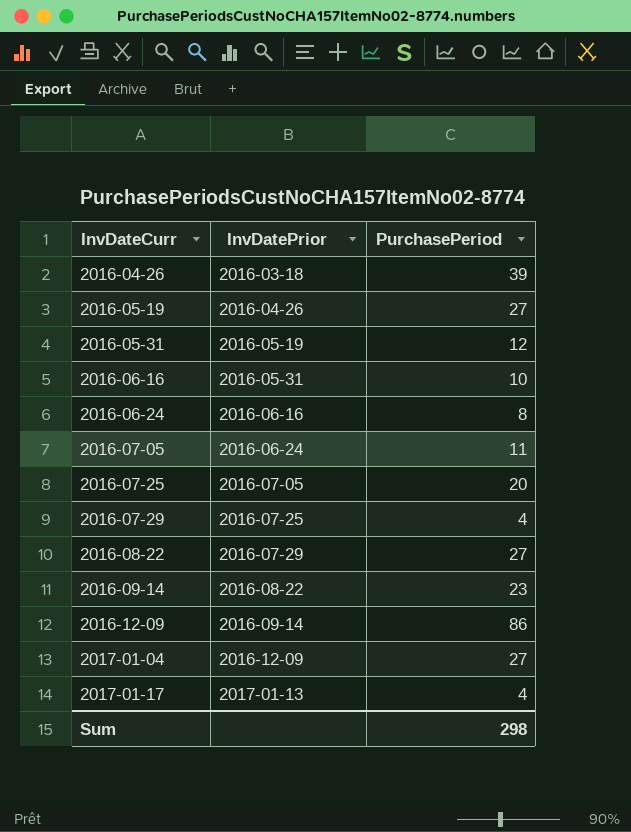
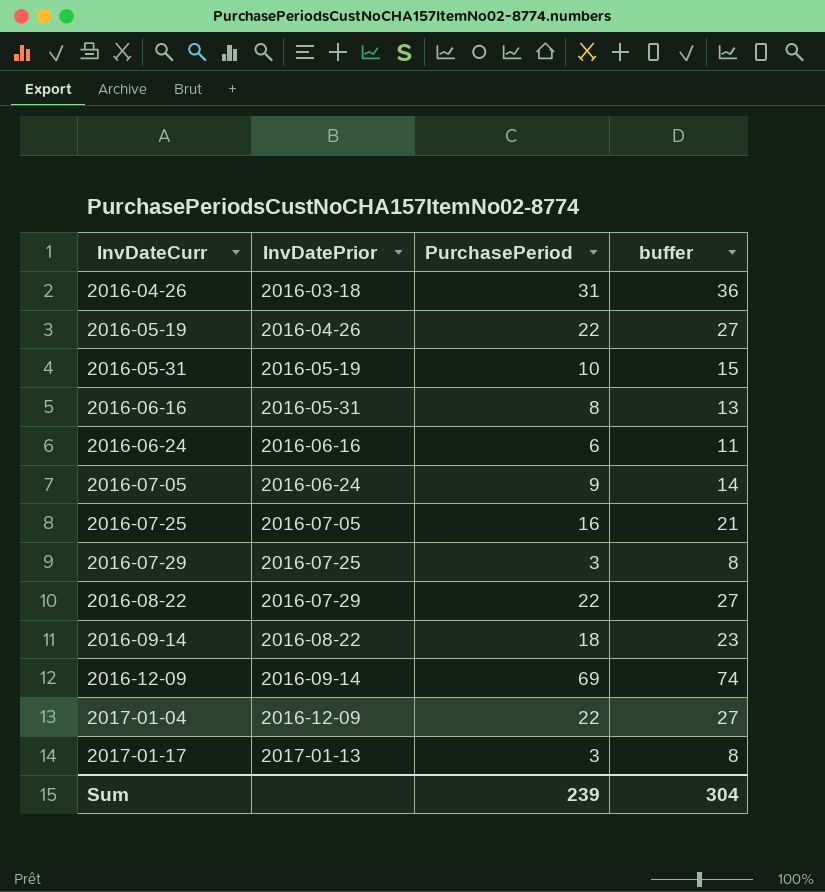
column buffer | formula: none -> [PurchasePeriod] + 5
2016-04-26 | PurchasePeriod: 39 -> 31
2016-05-19 | PurchasePeriod: 27 -> 22
2016-05-31 | PurchasePeriod: 12 -> 10
2016-06-16 | PurchasePeriod: 10 -> 8
2016-06-24 | PurchasePeriod: 8 -> 6
2016-07-05 | PurchasePeriod: 11 -> 9
2016-07-25 | PurchasePeriod: 20 -> 16
2016-07-29 | PurchasePeriod: 4 -> 3
2016-08-22 | PurchasePeriod: 27 -> 22
2016-09-14 | PurchasePeriod: 23 -> 18
2016-12-09 | PurchasePeriod: 86 -> 69
2017-01-04 | PurchasePeriod: 27 -> 22
2017-01-17 | PurchasePeriod: 4 -> 3
Sum | PurchasePeriod: 298 -> 239

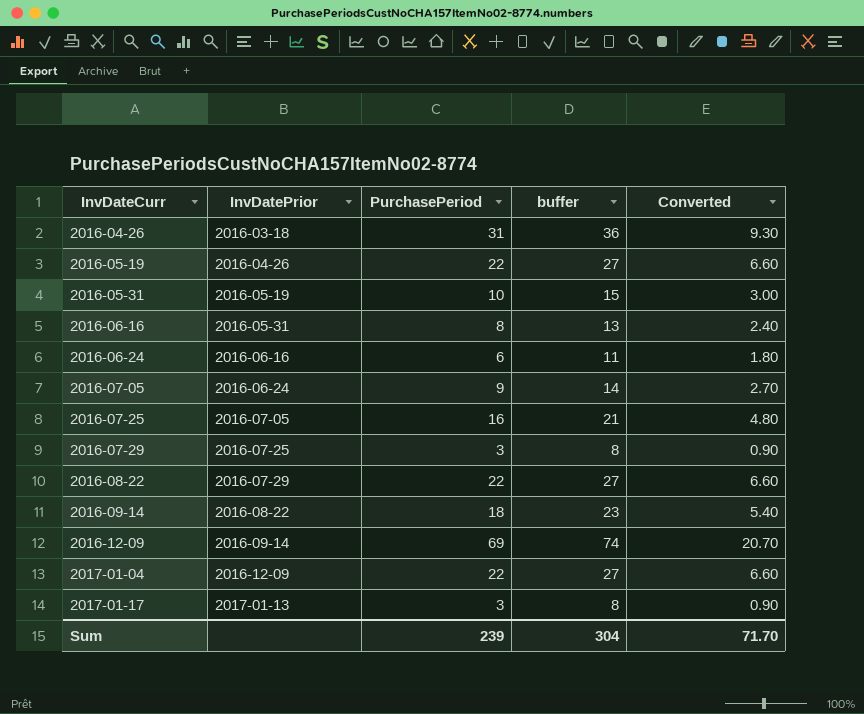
column Converted | formula: none -> [PurchasePeriod] * 0.3

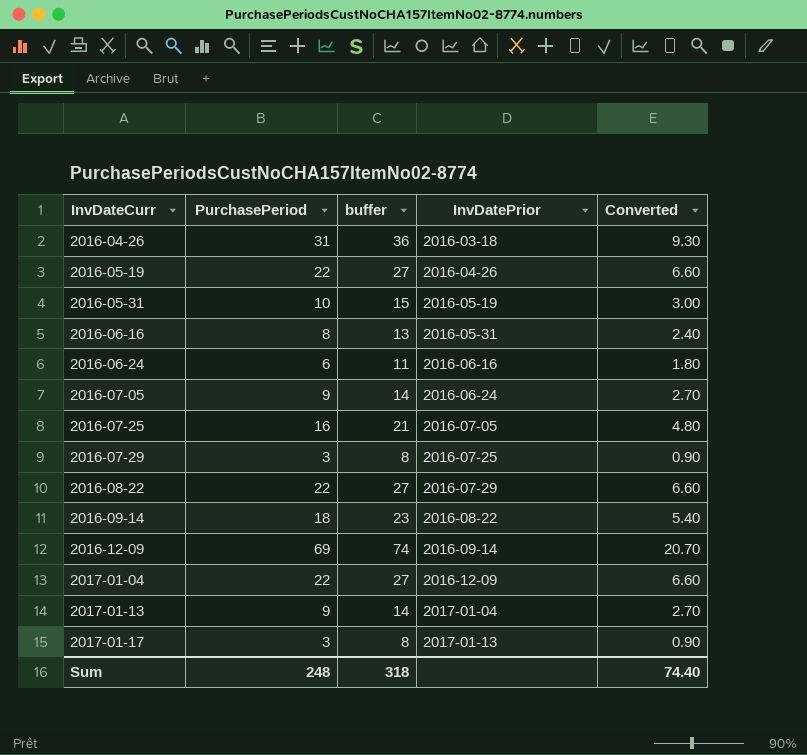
column InvDatePrior | position: 2 -> 4
row 2017-01-13: none -> 9 | 14 | 2017-01-04 | 2.70
Sum | PurchasePeriod: 239 -> 248
Sum | buffer: 304 -> 318
Sum | Converted: 71.70 -> 74.40

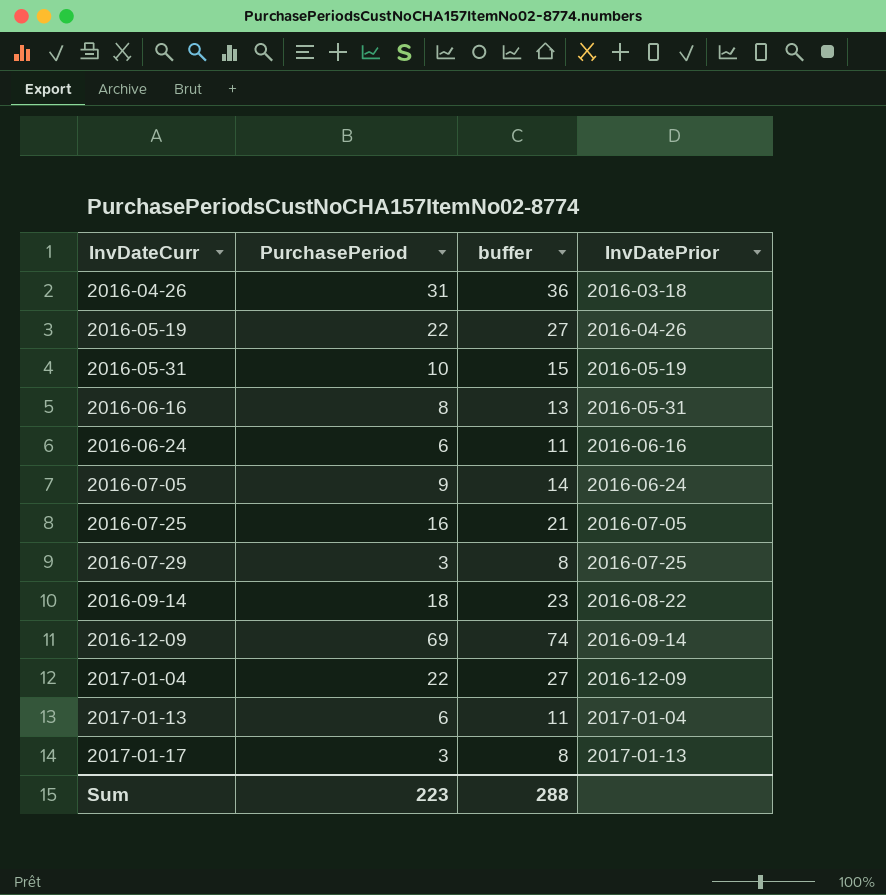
column Converted | formula: [PurchasePeriod] * 0.3 -> none
row 2016-08-22: 22 | 27 | 2016-07-29 | 6.60 -> none
2017-01-13 | PurchasePeriod: 9 -> 6
2017-01-13 | buffer: 14 -> 11
Sum | PurchasePeriod: 248 -> 223
Sum | buffer: 318 -> 288

